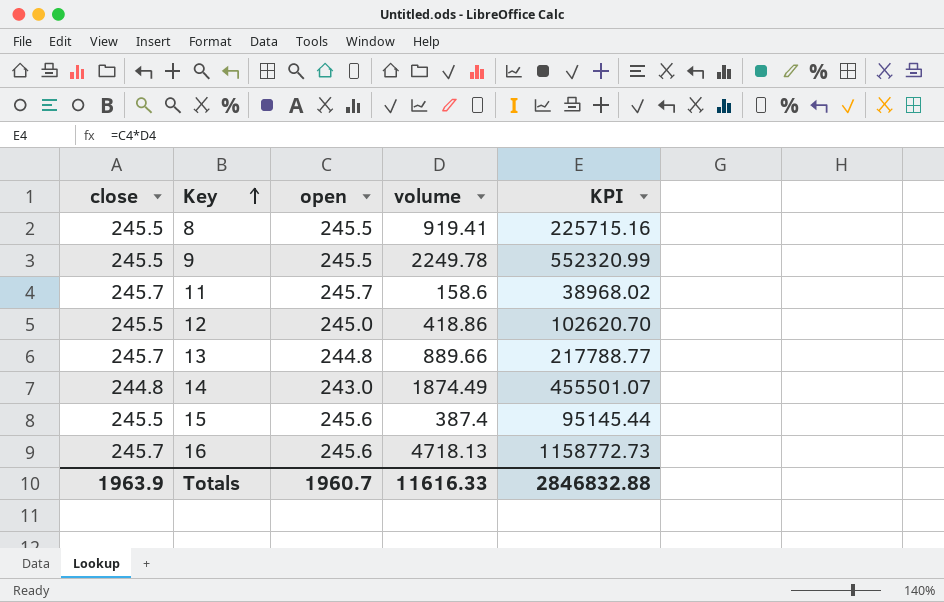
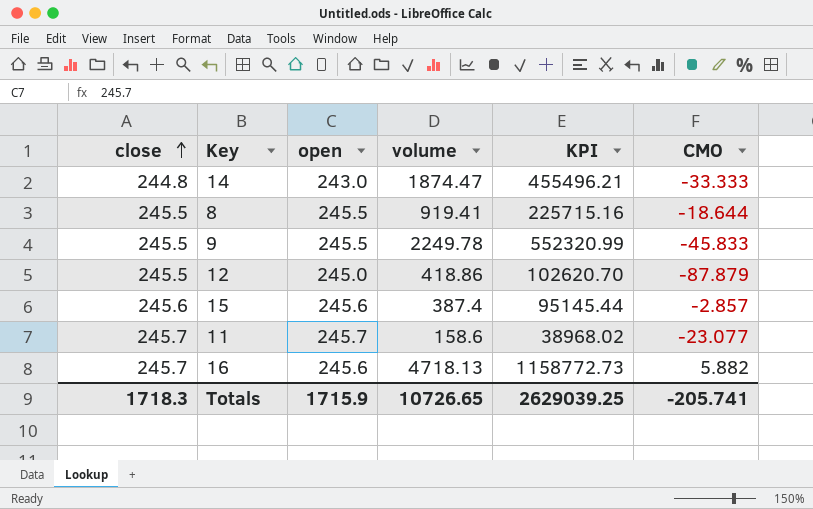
row order: Key ascending -> close ascending
column CMO | position: none -> 6
row 13: 245.7 | 244.8 | 889.66 | 217788.77 -> none
14 | volume: 1874.49 -> 1874.47
14 | KPI: 455501.07 -> 455496.21
15 | close: 245.5 -> 245.6
Totals | close: 1963.9 -> 1718.3
Totals | open: 1960.7 -> 1715.9
Totals | volume: 11616.33 -> 10726.65
Totals | KPI: 2846832.88 -> 2629039.25

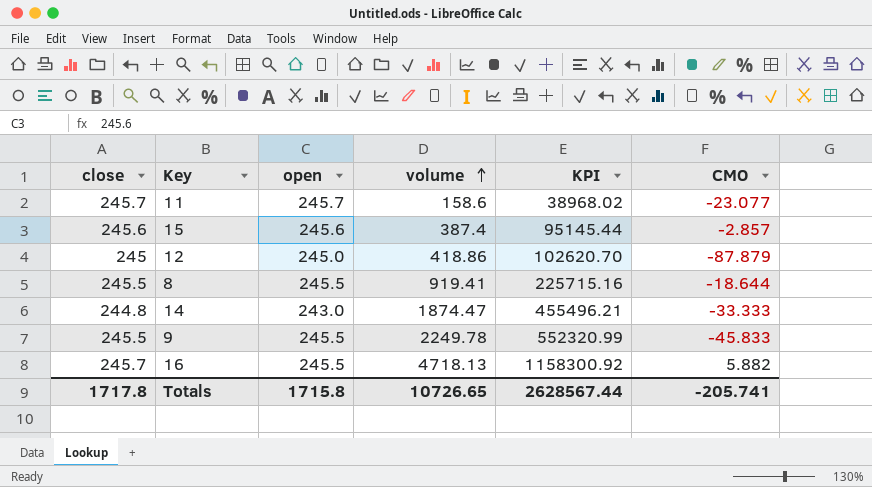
row order: close ascending -> volume ascending
12 | close: 245.5 -> 245
16 | open: 245.6 -> 245.5
16 | KPI: 1158772.73 -> 1158300.92
Totals | close: 1718.3 -> 1717.8
Totals | open: 1715.9 -> 1715.8
Totals | KPI: 2629039.25 -> 2628567.44

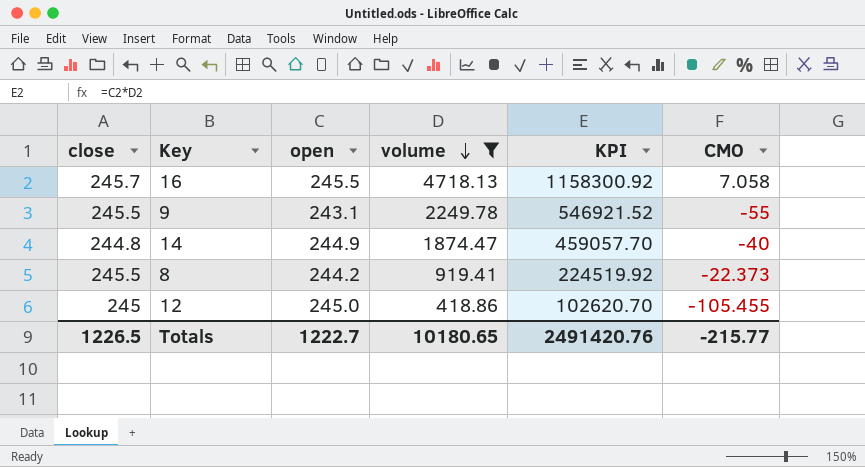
filter: none -> volume >= 418.86
row order: volume ascending -> volume descending
16 | CMO: 5.882 -> 7.058
9 | open: 245.5 -> 243.1
9 | KPI: 552320.99 -> 546921.52
9 | CMO: -45.833 -> -55
14 | open: 243.0 -> 244.9
14 | KPI: 455496.21 -> 459057.70
14 | CMO: -33.333 -> -40
8 | open: 245.5 -> 244.2
8 | KPI: 225715.16 -> 224519.92
8 | CMO: -18.644 -> -22.373
12 | CMO: -87.879 -> -105.455
Totals | close: 1717.8 -> 1226.5
Totals | open: 1715.8 -> 1222.7
Totals | volume: 10726.65 -> 10180.65
Totals | KPI: 2628567.44 -> 2491420.76
Totals | CMO: -205.741 -> -215.77

